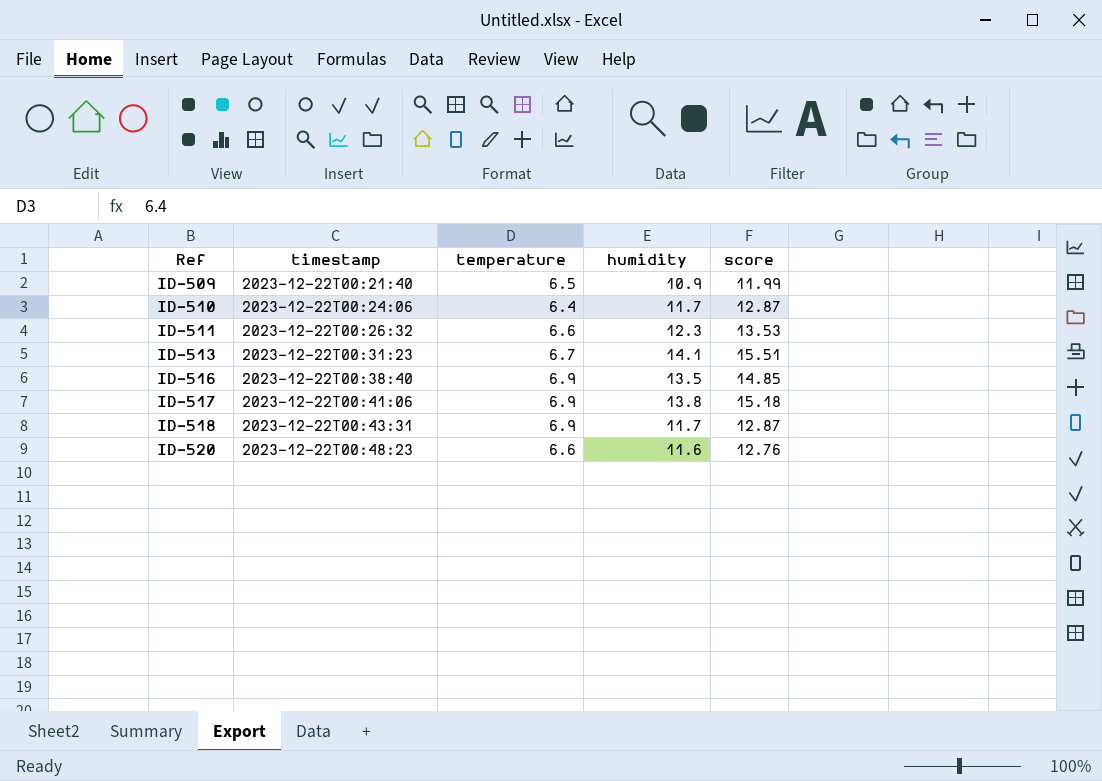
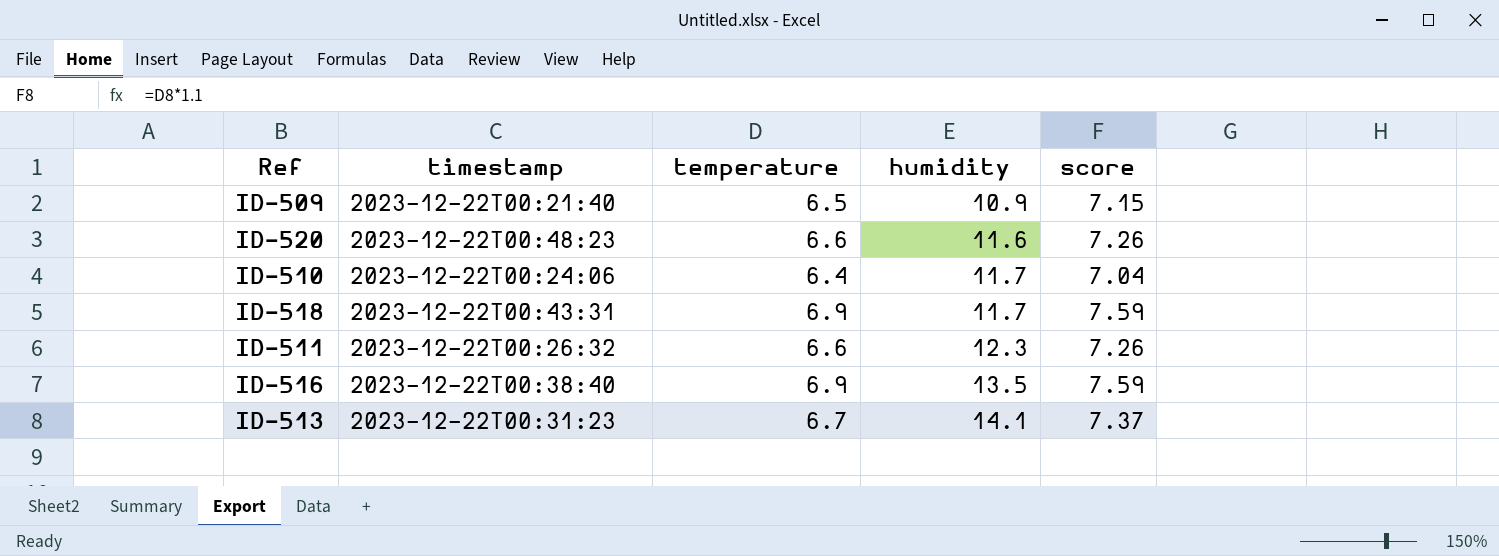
row order: Ref ascending -> humidity ascending
column score | formula: [humidity] * 1.1 -> [temperature] * 1.1
row ID-517: 2023-12-22T00:41:06 | 6.9 | 13.8 | 15.18 -> none

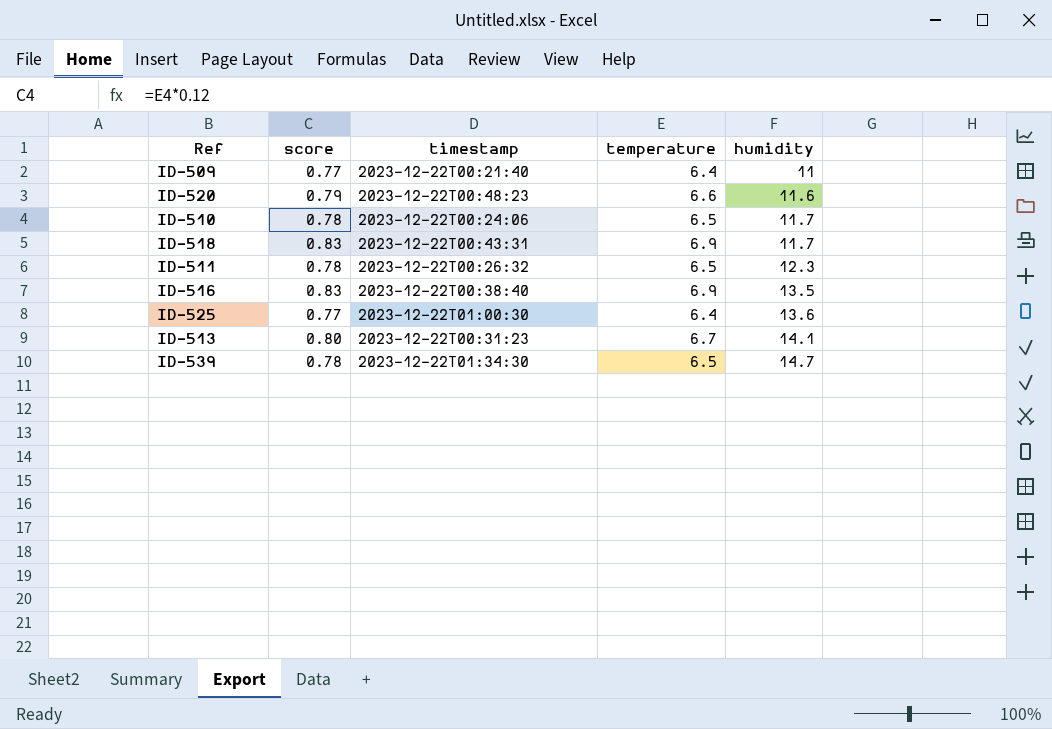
column score | formula: [temperature] * 1.1 -> [temperature] * 0.12
column score | position: 5 -> 2
ID-509 | temperature: 6.5 -> 6.4
ID-509 | humidity: 10.9 -> 11
ID-510 | temperature: 6.4 -> 6.5
ID-511 | temperature: 6.6 -> 6.5
row ID-525: none -> 0.77 | 2023-12-22T01:00:30 | 6.4 | 13.6
row ID-539: none -> 0.78 | 2023-12-22T01:34:30 | 6.5 | 14.7

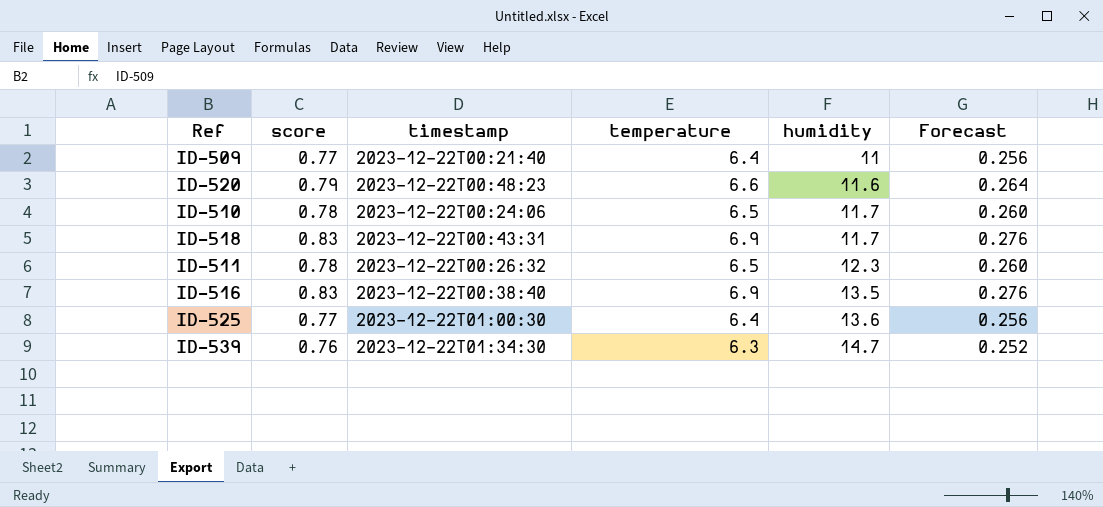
column Forecast | formula: none -> [temperature] * 0.04
row ID-513: 0.80 | 2023-12-22T00:31:23 | 6.7 | 14.1 -> none
ID-539 | score: 0.78 -> 0.76
ID-539 | temperature: 6.5 -> 6.3

